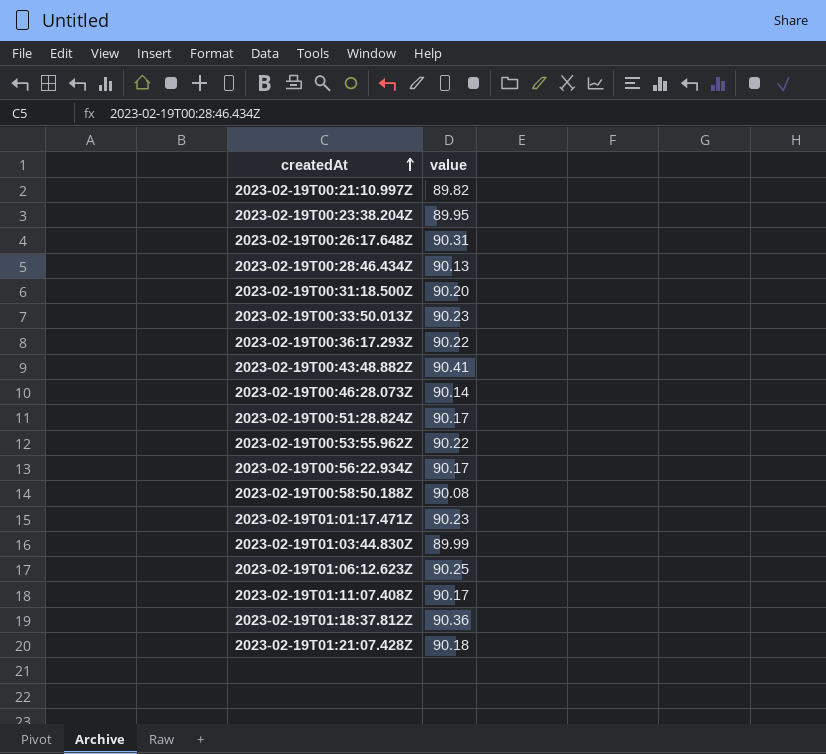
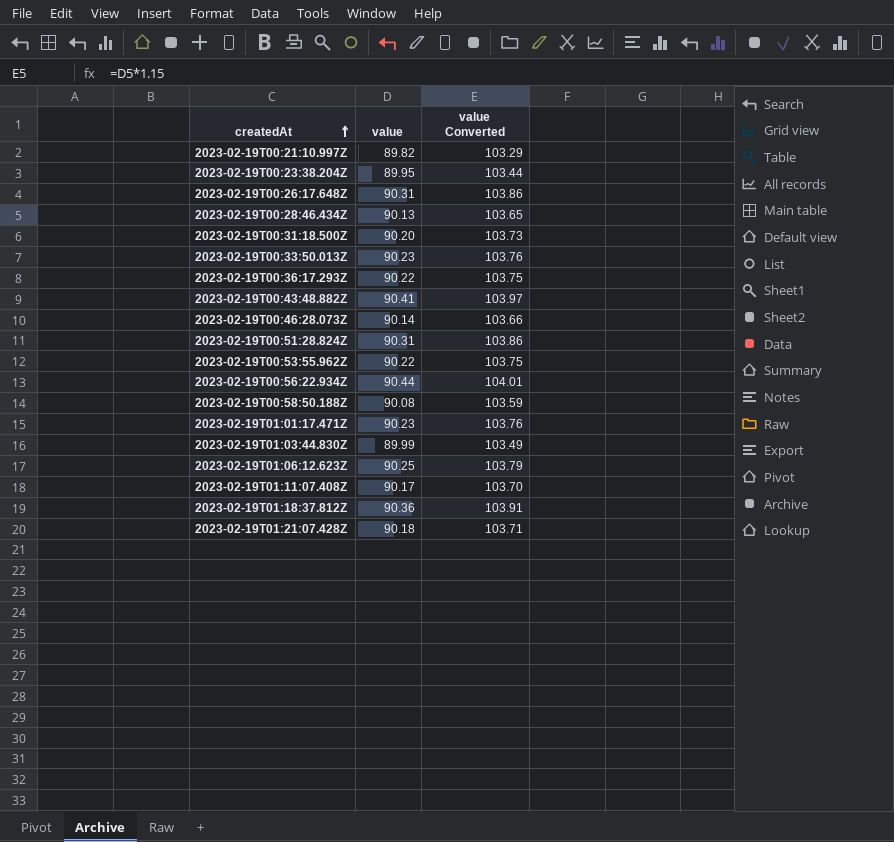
column value Converted | formula: none -> [value] * 1.15
2023-02-19T00:51:28.824Z | value: 90.17 -> 90.31
2023-02-19T00:56:22.934Z | value: 90.17 -> 90.44

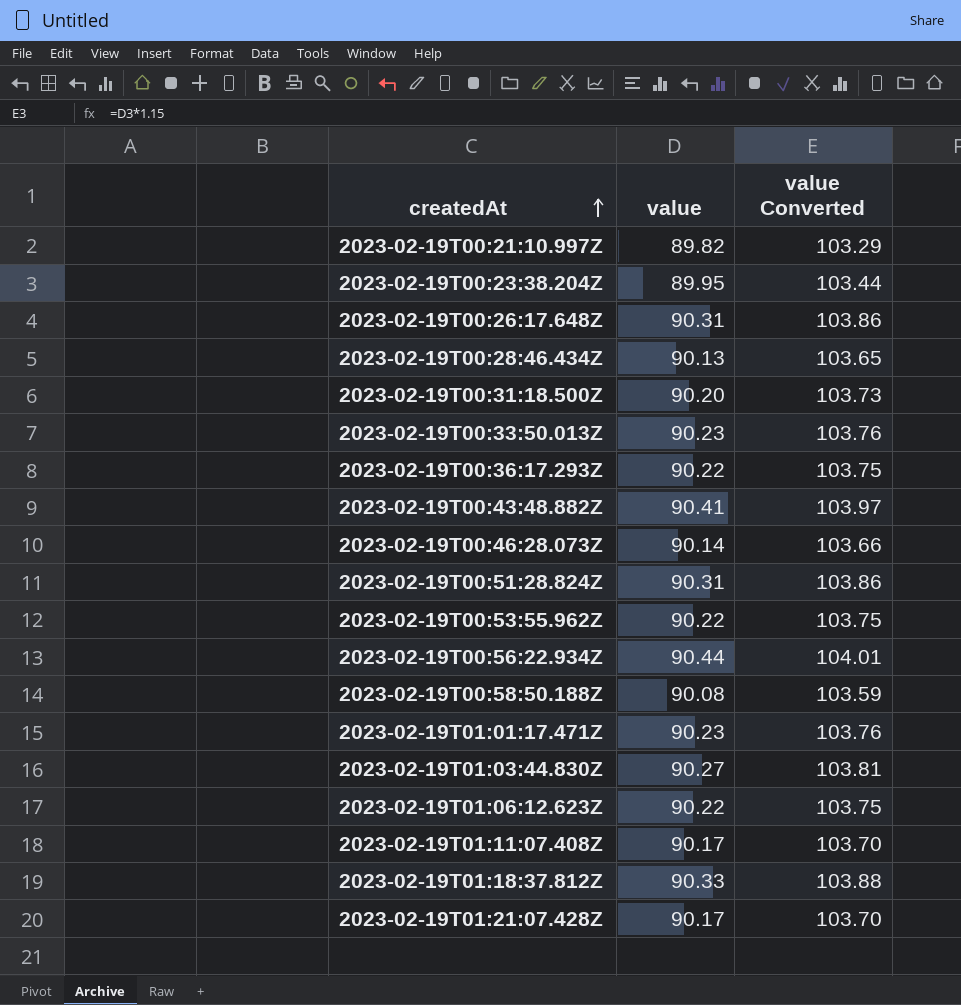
2023-02-19T01:03:44.830Z | value: 89.99 -> 90.27
2023-02-19T01:03:44.830Z | value Converted: 103.49 -> 103.81
2023-02-19T01:06:12.623Z | value: 90.25 -> 90.22
2023-02-19T01:06:12.623Z | value Converted: 103.79 -> 103.75
2023-02-19T01:18:37.812Z | value: 90.36 -> 90.33
2023-02-19T01:18:37.812Z | value Converted: 103.91 -> 103.88
2023-02-19T01:21:07.428Z | value: 90.18 -> 90.17
2023-02-19T01:21:07.428Z | value Converted: 103.71 -> 103.70

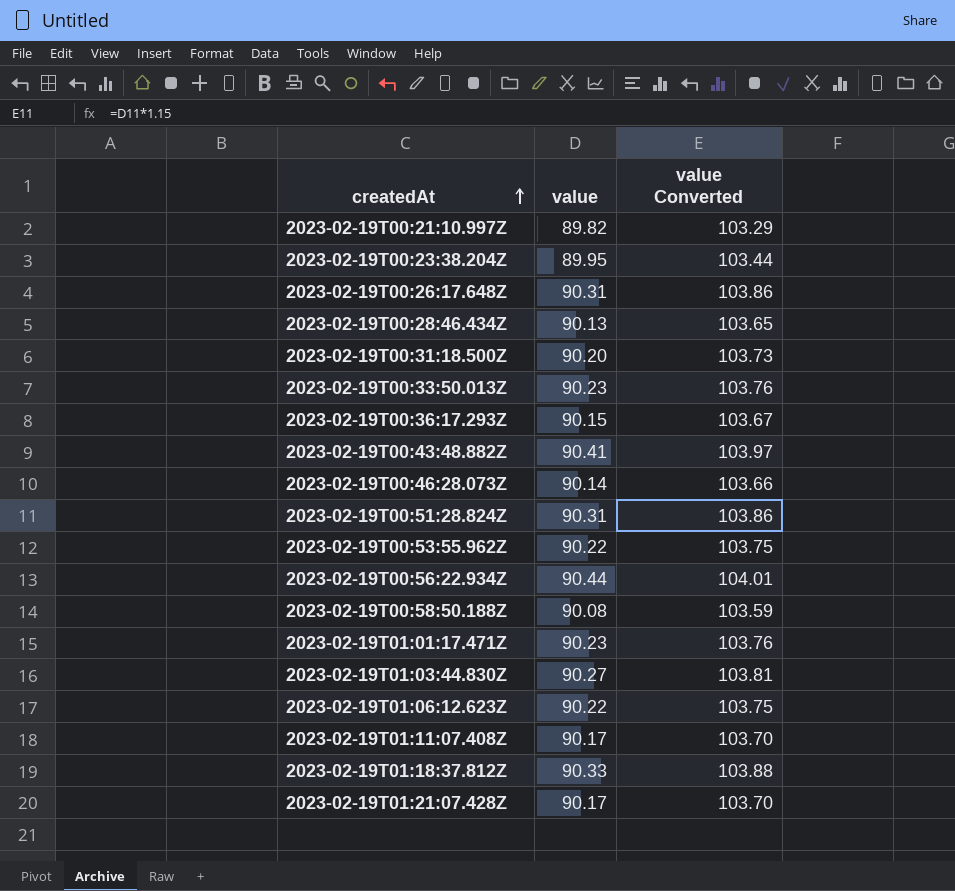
2023-02-19T00:36:17.293Z | value: 90.22 -> 90.15
2023-02-19T00:36:17.293Z | value Converted: 103.75 -> 103.67

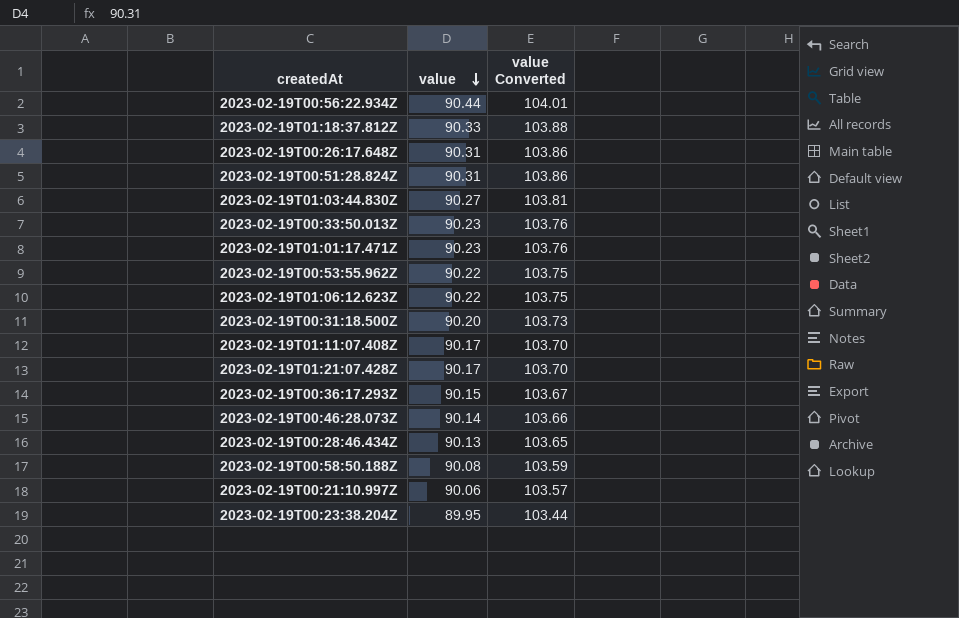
row order: createdAt ascending -> value descending
row 2023-02-19T00:43:48.882Z: 90.41 | 103.97 -> none
2023-02-19T00:21:10.997Z | value: 89.82 -> 90.06
2023-02-19T00:21:10.997Z | value Converted: 103.29 -> 103.57

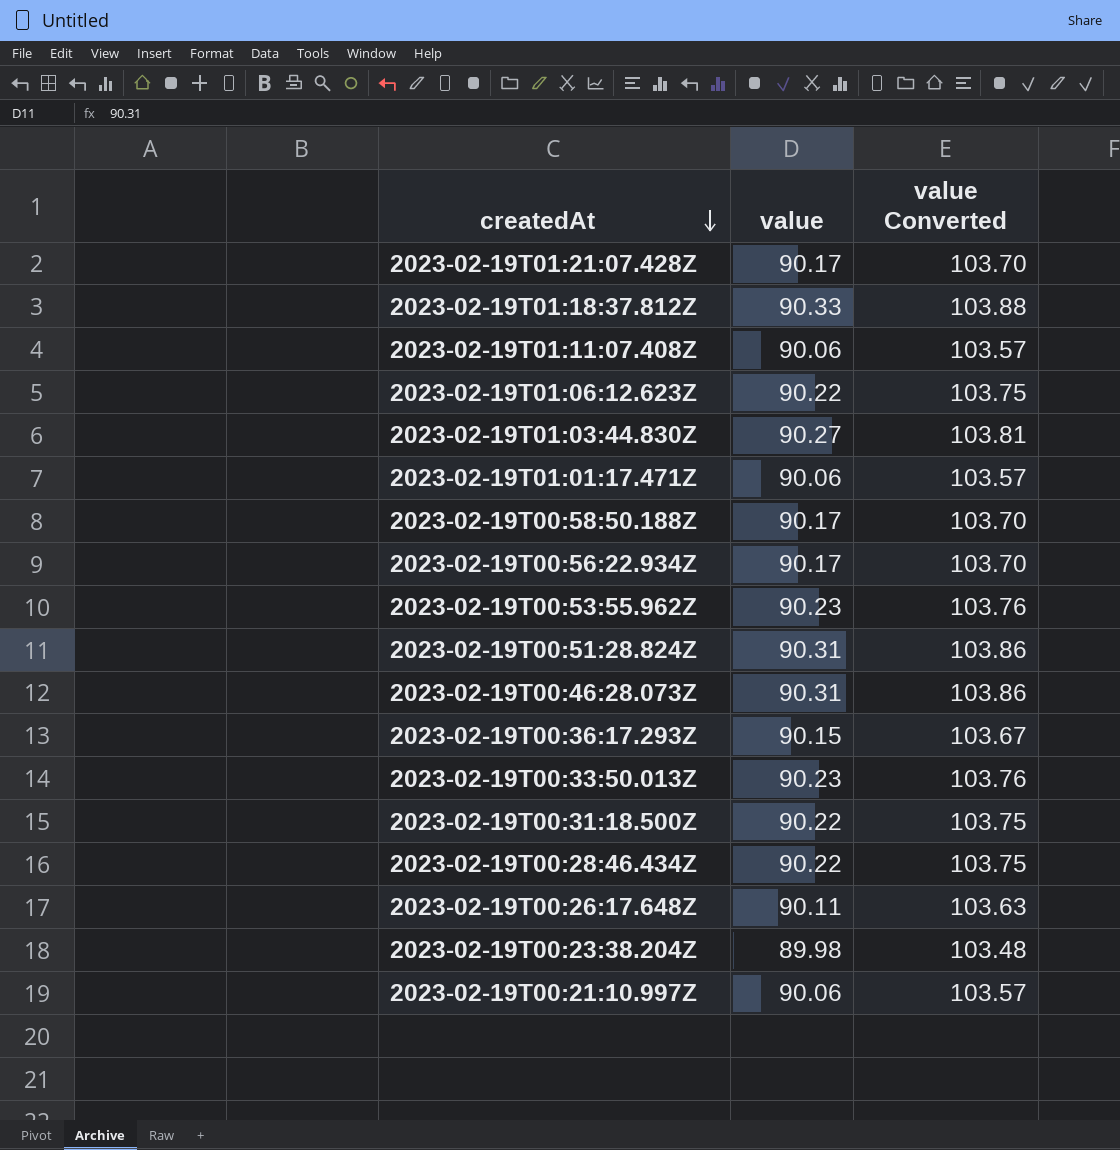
row order: value descending -> createdAt descending
2023-02-19T01:11:07.408Z | value: 90.17 -> 90.06
2023-02-19T01:11:07.408Z | value Converted: 103.70 -> 103.57
2023-02-19T01:01:17.471Z | value: 90.23 -> 90.06
2023-02-19T01:01:17.471Z | value Converted: 103.76 -> 103.57
2023-02-19T00:58:50.188Z | value: 90.08 -> 90.17
2023-02-19T00:58:50.188Z | value Converted: 103.59 -> 103.70
2023-02-19T00:56:22.934Z | value: 90.44 -> 90.17
2023-02-19T00:56:22.934Z | value Converted: 104.01 -> 103.70
2023-02-19T00:53:55.962Z | value: 90.22 -> 90.23
2023-02-19T00:53:55.962Z | value Converted: 103.75 -> 103.76
2023-02-19T00:46:28.073Z | value: 90.14 -> 90.31
2023-02-19T00:46:28.073Z | value Converted: 103.66 -> 103.86
2023-02-19T00:31:18.500Z | value: 90.20 -> 90.22
2023-02-19T00:31:18.500Z | value Converted: 103.73 -> 103.75
2023-02-19T00:28:46.434Z | value: 90.13 -> 90.22
2023-02-19T00:28:46.434Z | value Converted: 103.65 -> 103.75
2023-02-19T00:26:17.648Z | value: 90.31 -> 90.11
2023-02-19T00:26:17.648Z | value Converted: 103.86 -> 103.63
2023-02-19T00:23:38.204Z | value: 89.95 -> 89.98
2023-02-19T00:23:38.204Z | value Converted: 103.44 -> 103.48

